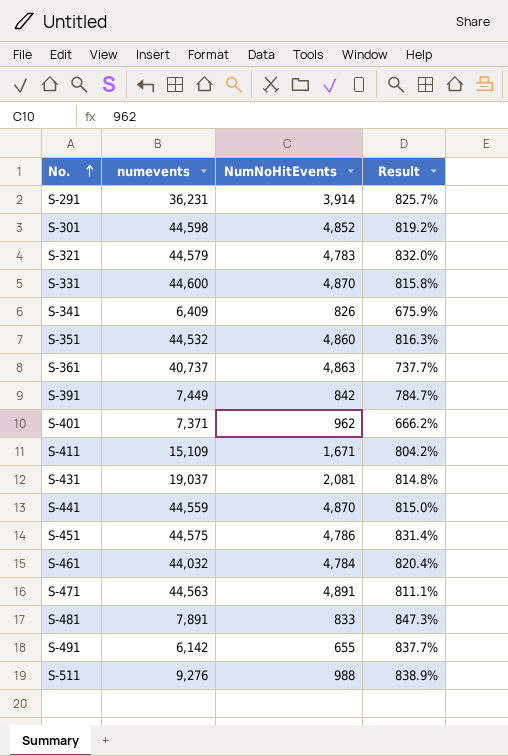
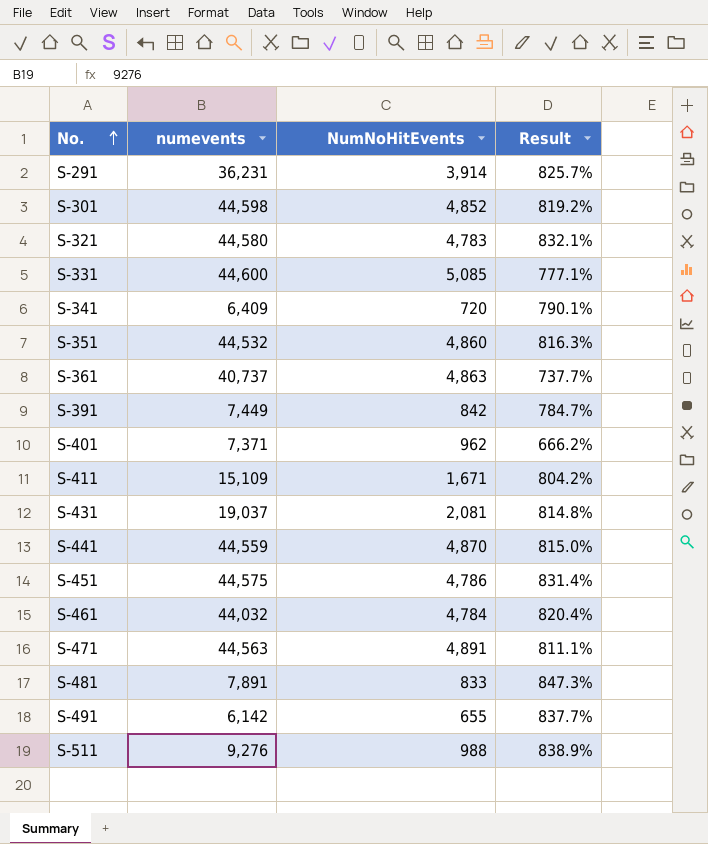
S-321 | numevents: 44,579 -> 44,580
S-321 | Result: 832.0% -> 832.1%
S-331 | NumNoHitEvents: 4,870 -> 5,085
S-331 | Result: 815.8% -> 777.1%
S-341 | NumNoHitEvents: 826 -> 720
S-341 | Result: 675.9% -> 790.1%

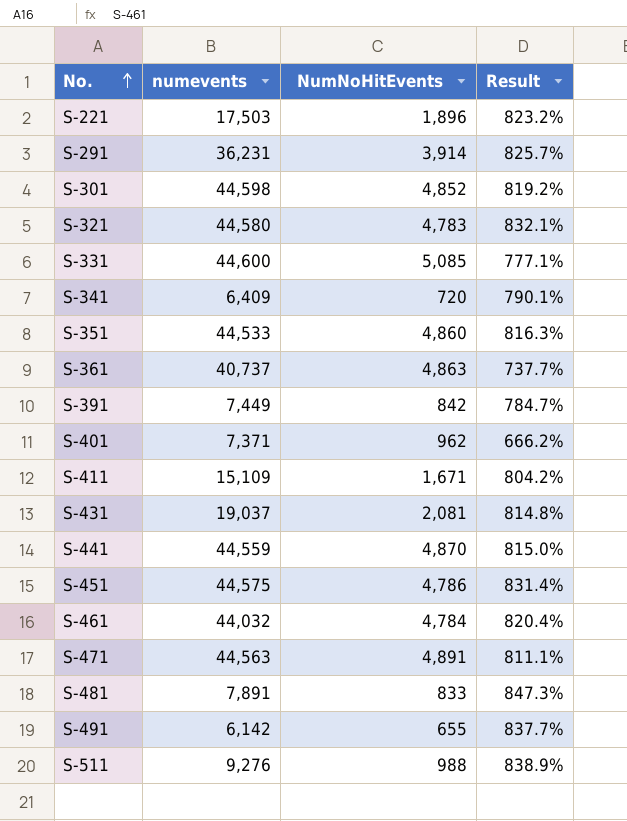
row S-221: none -> 17,503 | 1,896 | 823.2%
S-351 | numevents: 44,532 -> 44,533

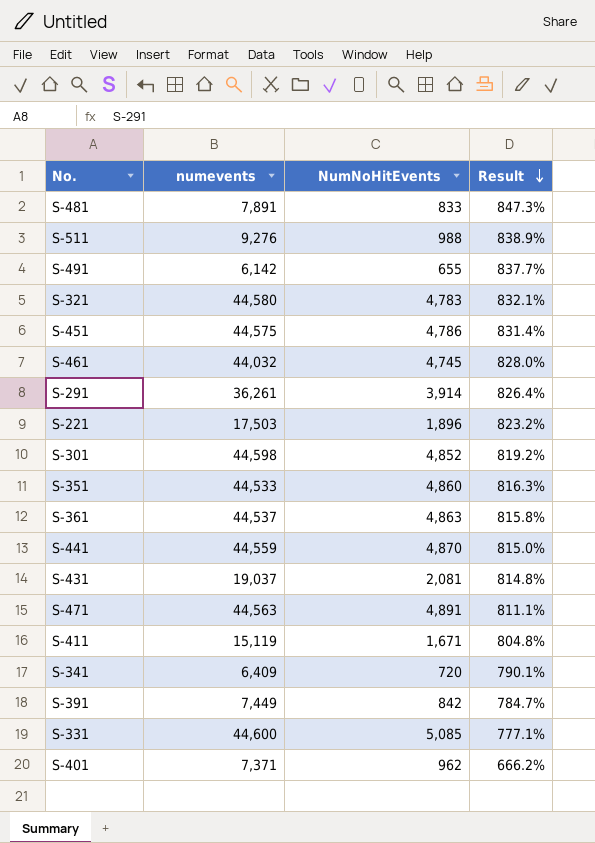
row order: No. ascending -> Result descending
S-461 | NumNoHitEvents: 4,784 -> 4,745
S-461 | Result: 820.4% -> 828.0%
S-291 | numevents: 36,231 -> 36,261
S-291 | Result: 825.7% -> 826.4%
S-361 | numevents: 40,737 -> 44,537
S-361 | Result: 737.7% -> 815.8%
S-411 | numevents: 15,109 -> 15,119
S-411 | Result: 804.2% -> 804.8%

